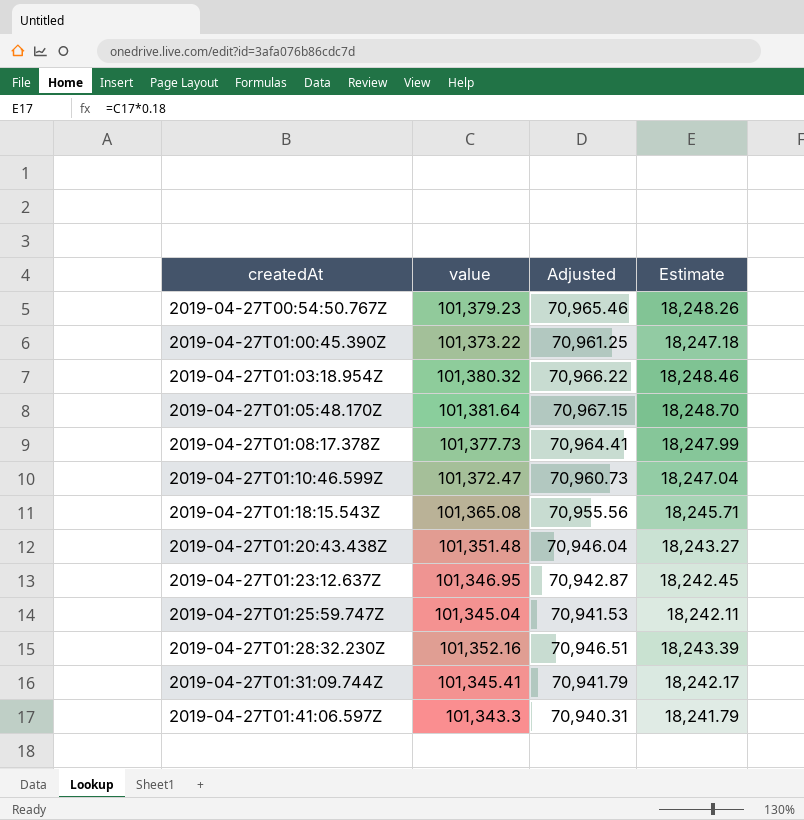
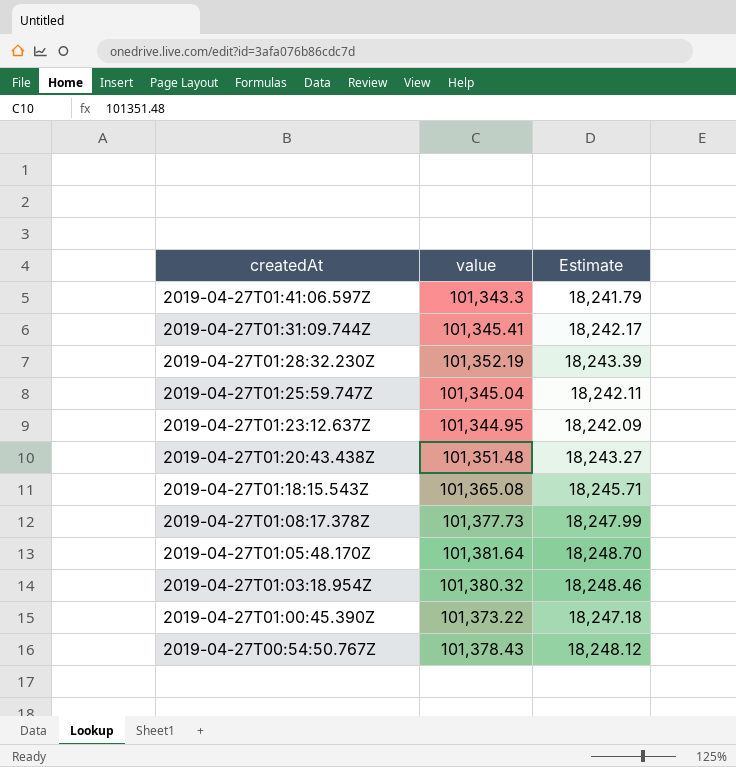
row order: createdAt ascending -> createdAt descending
column Adjusted | formula: [value] * 0.7 -> none
row 2019-04-27T01:10:46.599Z: 101,372.47 | 70,960.73 | 18,247.04 -> none
2019-04-27T01:28:32.230Z | value: 101,352.16 -> 101,352.19
2019-04-27T01:23:12.637Z | value: 101,346.95 -> 101,344.95
2019-04-27T01:23:12.637Z | Estimate: 18,242.45 -> 18,242.09
2019-04-27T00:54:50.767Z | value: 101,379.23 -> 101,378.43
2019-04-27T00:54:50.767Z | Estimate: 18,248.26 -> 18,248.12

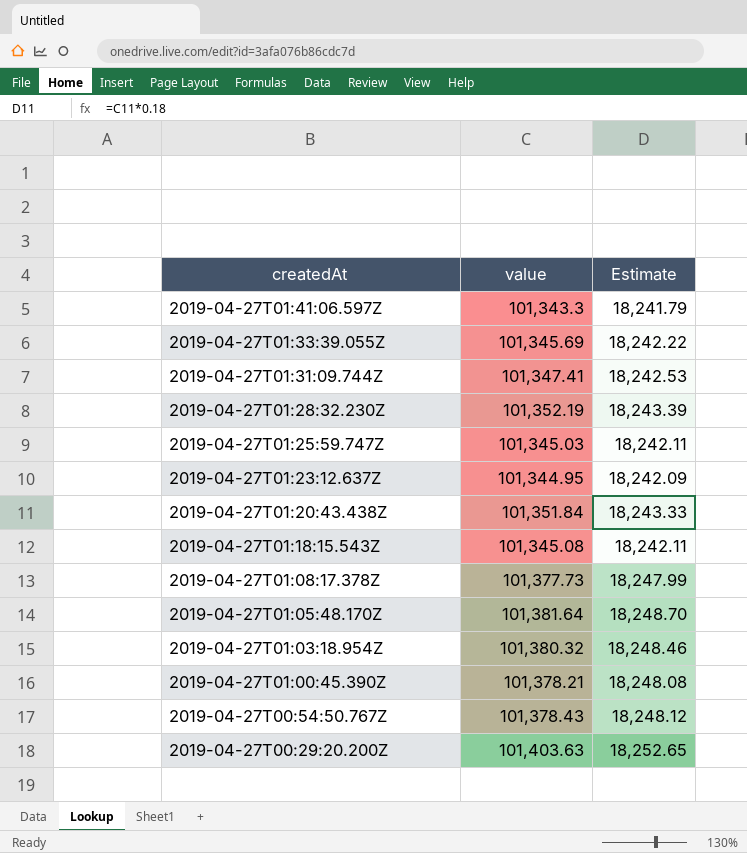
row 2019-04-27T01:33:39.055Z: none -> 101,345.69 | 18,242.22
2019-04-27T01:31:09.744Z | value: 101,345.41 -> 101,347.41
2019-04-27T01:31:09.744Z | Estimate: 18,242.17 -> 18,242.53
2019-04-27T01:25:59.747Z | value: 101,345.04 -> 101,345.03
2019-04-27T01:20:43.438Z | value: 101,351.48 -> 101,351.84
2019-04-27T01:20:43.438Z | Estimate: 18,243.27 -> 18,243.33
2019-04-27T01:18:15.543Z | value: 101,365.08 -> 101,345.08
2019-04-27T01:18:15.543Z | Estimate: 18,245.71 -> 18,242.11
2019-04-27T01:00:45.390Z | value: 101,373.22 -> 101,378.21
2019-04-27T01:00:45.390Z | Estimate: 18,247.18 -> 18,248.08
row 2019-04-27T00:29:20.200Z: none -> 101,403.63 | 18,252.65

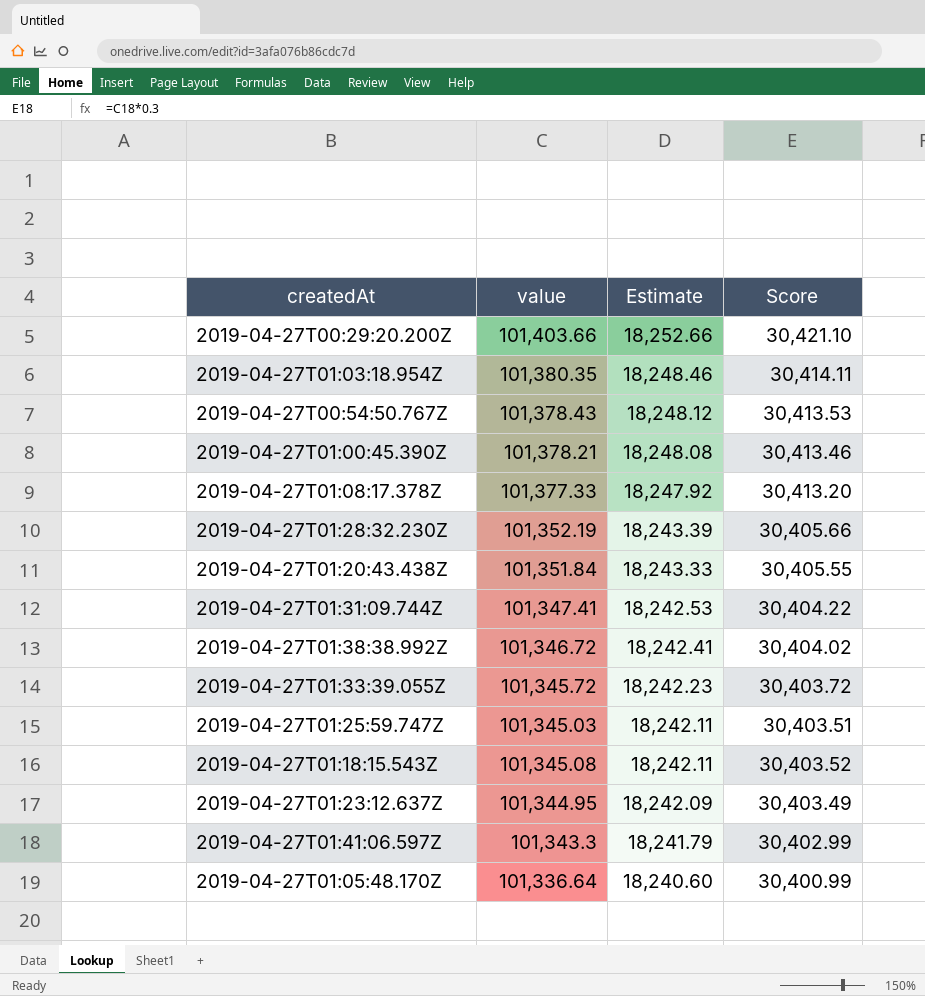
row order: createdAt descending -> Estimate descending
column Score | formula: none -> [value] * 0.3
2019-04-27T00:29:20.200Z | value: 101,403.63 -> 101,403.66
2019-04-27T00:29:20.200Z | Estimate: 18,252.65 -> 18,252.66
2019-04-27T01:03:18.954Z | value: 101,380.32 -> 101,380.35
2019-04-27T01:08:17.378Z | value: 101,377.73 -> 101,377.33
2019-04-27T01:08:17.378Z | Estimate: 18,247.99 -> 18,247.92
row 2019-04-27T01:38:38.992Z: none -> 101,346.72 | 18,242.41 | 30,404.02
2019-04-27T01:33:39.055Z | value: 101,345.69 -> 101,345.72
2019-04-27T01:33:39.055Z | Estimate: 18,242.22 -> 18,242.23
2019-04-27T01:05:48.170Z | value: 101,381.64 -> 101,336.64
2019-04-27T01:05:48.170Z | Estimate: 18,248.70 -> 18,240.60

